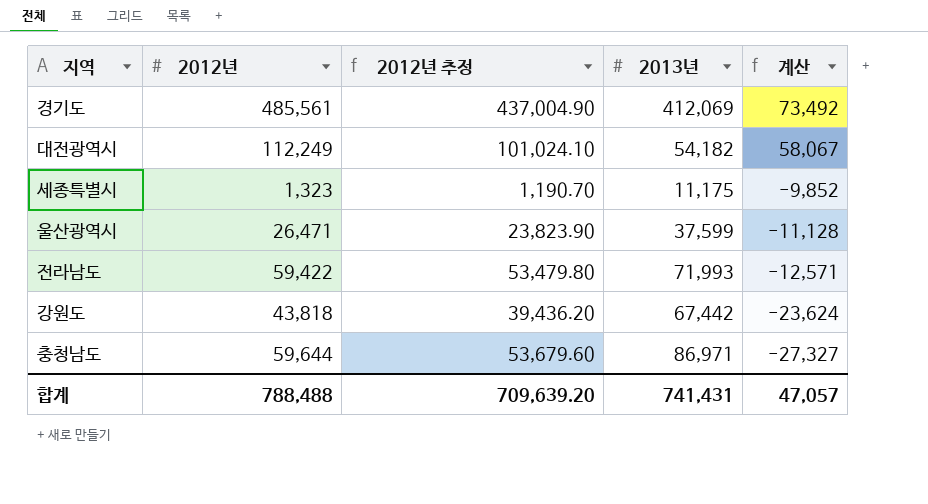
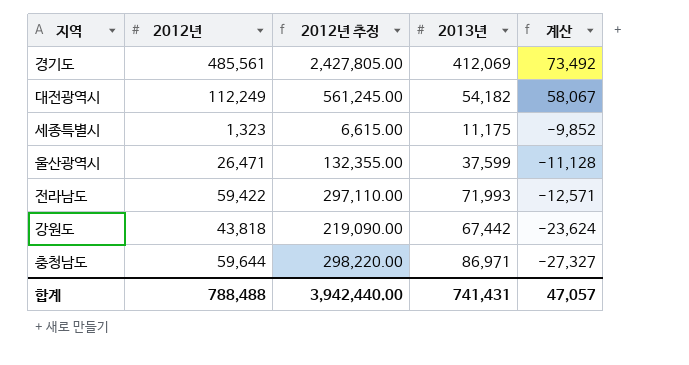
column 2012년 추정 | formula: [2012년] * 0.9 -> [2012년] * 5
합계 | 2012년 추정: 709,639.20 -> 3,942,440.00

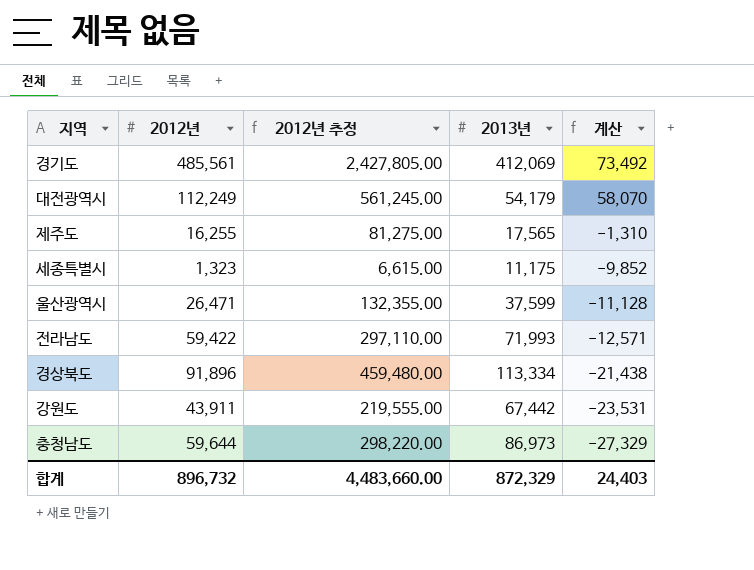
대전광역시 | 2013년: 54,182 -> 54,179
대전광역시 | 계산: 58,067 -> 58,070
row 제주도: none -> 16,255 | 81,275.00 | 17,565 | -1,310
row 경상북도: none -> 91,896 | 459,480.00 | 113,334 | -21,438
강원도 | 2012년: 43,818 -> 43,911
강원도 | 2012년 추정: 219,090.00 -> 219,555.00
강원도 | 계산: -23,624 -> -23,531
충청남도 | 2013년: 86,971 -> 86,973
충청남도 | 계산: -27,327 -> -27,329
합계 | 2012년: 788,488 -> 896,732
합계 | 2012년 추정: 3,942,440.00 -> 4,483,660.00
합계 | 2013년: 741,431 -> 872,329
합계 | 계산: 47,057 -> 24,403

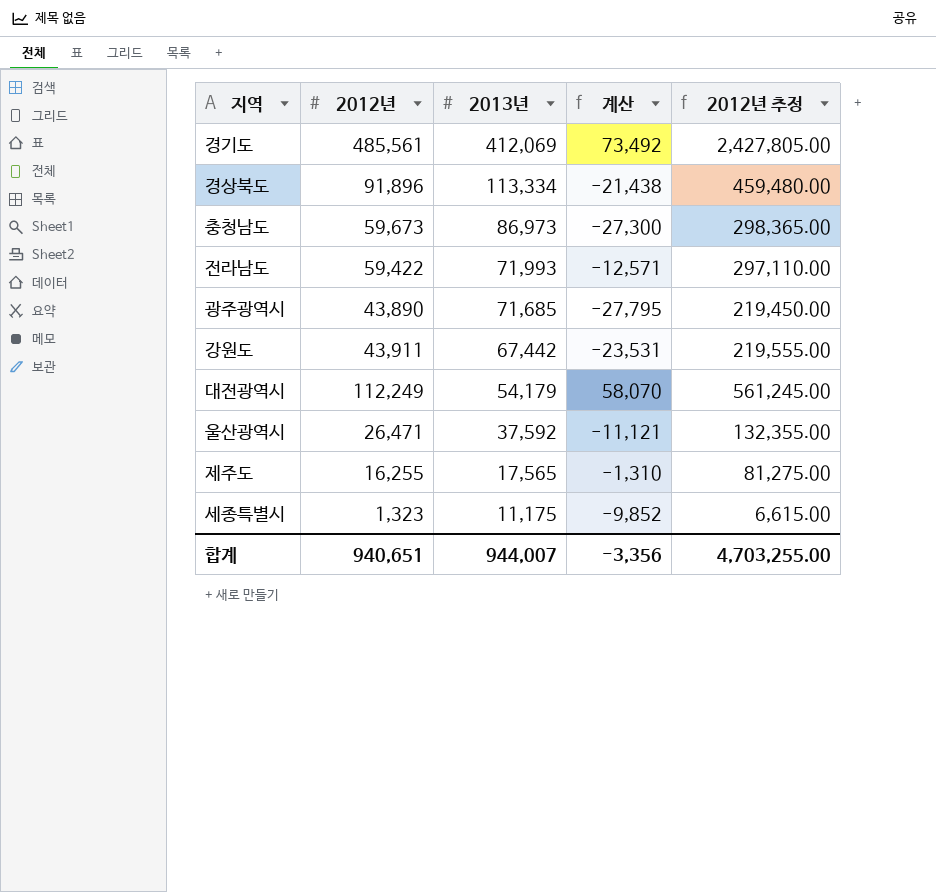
row order: 계산 descending -> 2013년 descending
column 2012년 추정 | position: 3 -> 5
충청남도 | 2012년: 59,644 -> 59,673
충청남도 | 계산: -27,329 -> -27,300
충청남도 | 2012년 추정: 298,220.00 -> 298,365.00
row 광주광역시: none -> 43,890 | 71,685 | -27,795 | 219,450.00
울산광역시 | 2013년: 37,599 -> 37,592
울산광역시 | 계산: -11,128 -> -11,121
합계 | 2012년: 896,732 -> 940,651
합계 | 2013년: 872,329 -> 944,007
합계 | 계산: 24,403 -> -3,356
합계 | 2012년 추정: 4,483,660.00 -> 4,703,255.00

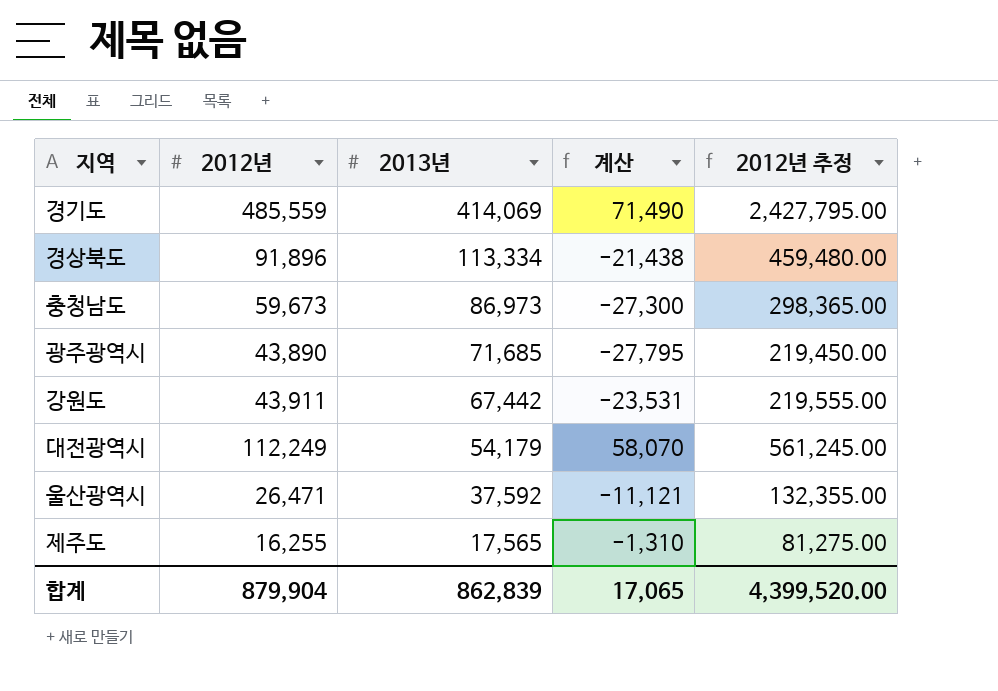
row 전라남도: 59,422 | 71,993 | -12,571 | 297,110.00 -> none
row 세종특별시: 1,323 | 11,175 | -9,852 | 6,615.00 -> none
경기도 | 2012년: 485,561 -> 485,559
경기도 | 2013년: 412,069 -> 414,069
경기도 | 계산: 73,492 -> 71,490
경기도 | 2012년 추정: 2,427,805.00 -> 2,427,795.00
합계 | 2012년: 940,651 -> 879,904
합계 | 2013년: 944,007 -> 862,839
합계 | 계산: -3,356 -> 17,065
합계 | 2012년 추정: 4,703,255.00 -> 4,399,520.00

